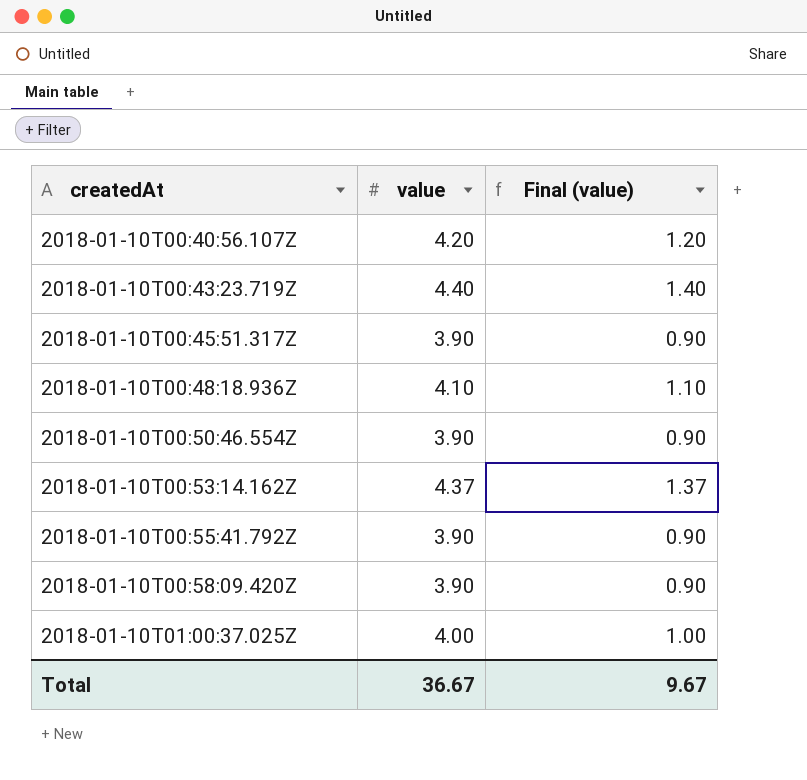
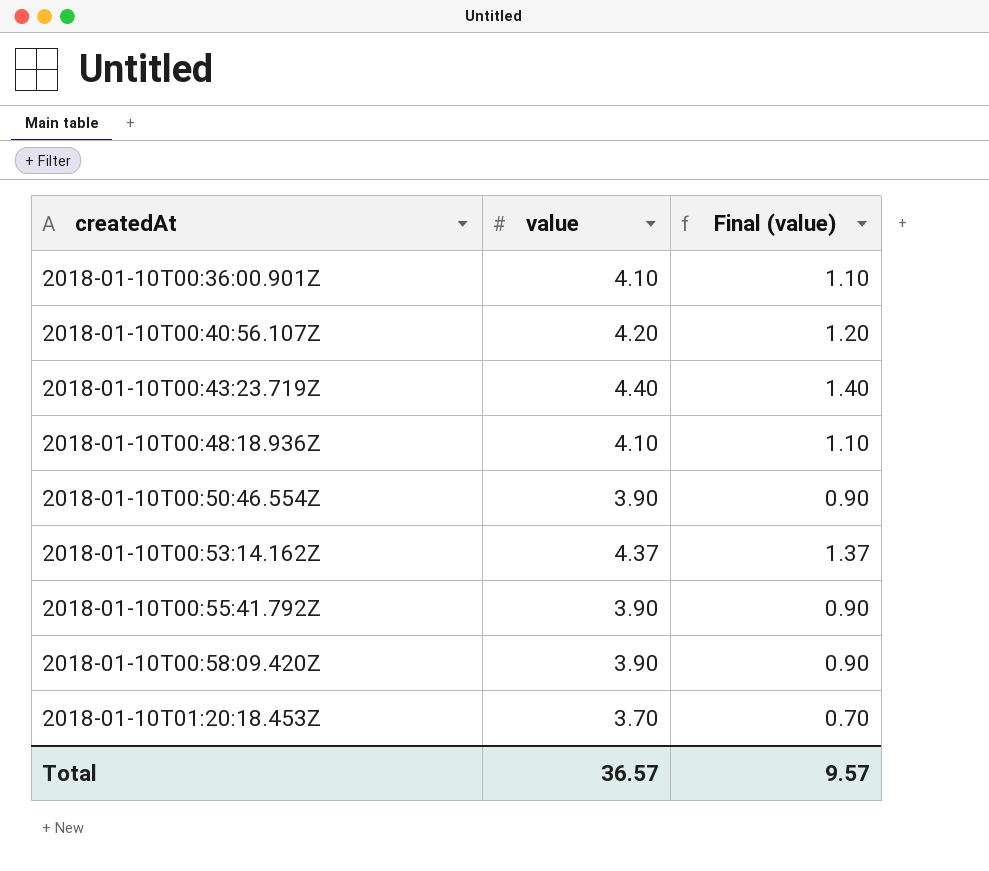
row 2018-01-10T00:45:51.317Z: 3.90 | 0.90 -> none
row 2018-01-10T01:00:37.025Z: 4.00 | 1.00 -> none
row 2018-01-10T00:36:00.901Z: none -> 4.10 | 1.10
row 2018-01-10T01:20:18.453Z: none -> 3.70 | 0.70
Total | value: 36.67 -> 36.57
Total | Final (value): 9.67 -> 9.57

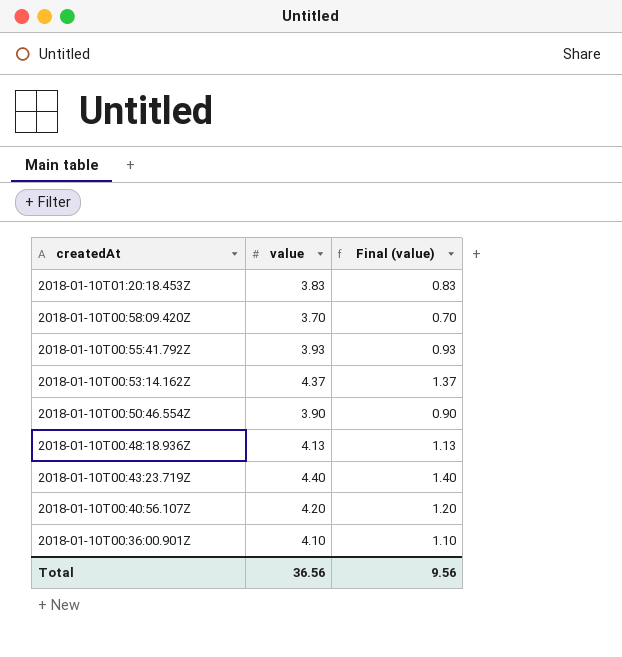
row order: createdAt ascending -> createdAt descending
2018-01-10T01:20:18.453Z | value: 3.70 -> 3.83
2018-01-10T01:20:18.453Z | Final (value): 0.70 -> 0.83
2018-01-10T00:58:09.420Z | value: 3.90 -> 3.70
2018-01-10T00:58:09.420Z | Final (value): 0.90 -> 0.70
2018-01-10T00:55:41.792Z | value: 3.90 -> 3.93
2018-01-10T00:55:41.792Z | Final (value): 0.90 -> 0.93
2018-01-10T00:48:18.936Z | value: 4.10 -> 4.13
2018-01-10T00:48:18.936Z | Final (value): 1.10 -> 1.13
Total | value: 36.57 -> 36.56
Total | Final (value): 9.57 -> 9.56

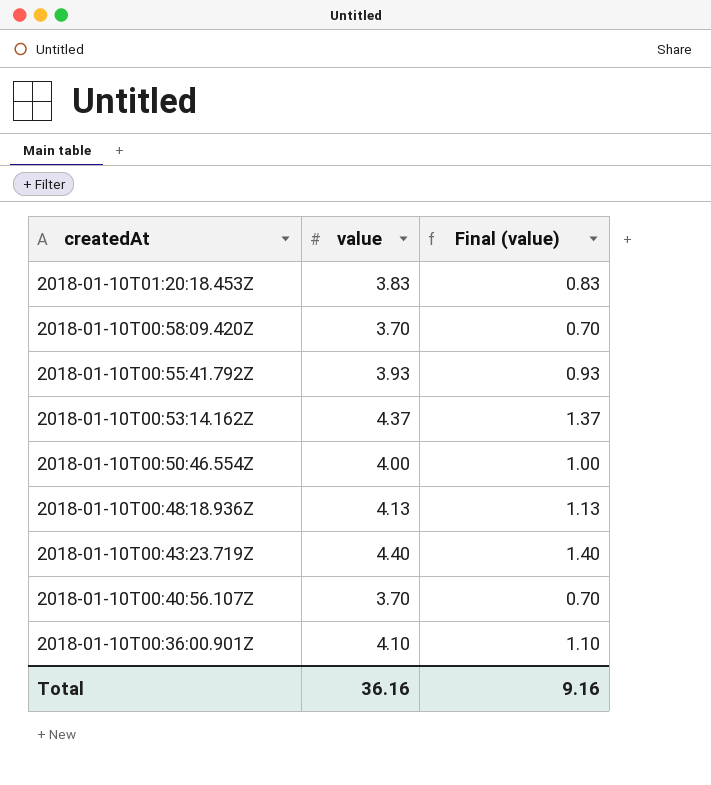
2018-01-10T00:50:46.554Z | value: 3.90 -> 4.00
2018-01-10T00:50:46.554Z | Final (value): 0.90 -> 1.00
2018-01-10T00:40:56.107Z | value: 4.20 -> 3.70
2018-01-10T00:40:56.107Z | Final (value): 1.20 -> 0.70
Total | value: 36.56 -> 36.16
Total | Final (value): 9.56 -> 9.16

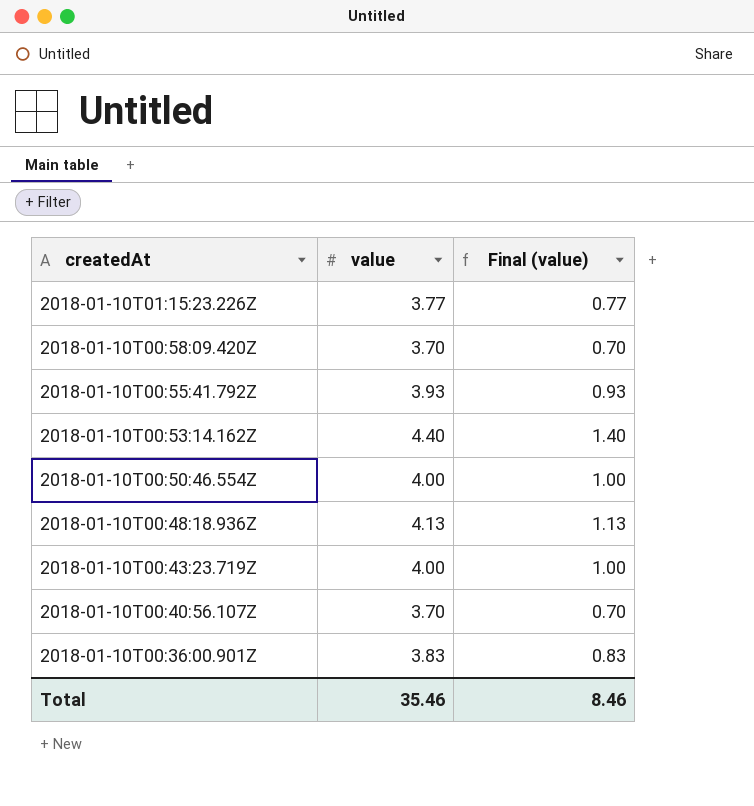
row 2018-01-10T01:20:18.453Z: 3.83 | 0.83 -> none
row 2018-01-10T01:15:23.226Z: none -> 3.77 | 0.77
2018-01-10T00:53:14.162Z | value: 4.37 -> 4.40
2018-01-10T00:53:14.162Z | Final (value): 1.37 -> 1.40
2018-01-10T00:43:23.719Z | value: 4.40 -> 4.00
2018-01-10T00:43:23.719Z | Final (value): 1.40 -> 1.00
2018-01-10T00:36:00.901Z | value: 4.10 -> 3.83
2018-01-10T00:36:00.901Z | Final (value): 1.10 -> 0.83
Total | value: 36.16 -> 35.46
Total | Final (value): 9.16 -> 8.46

